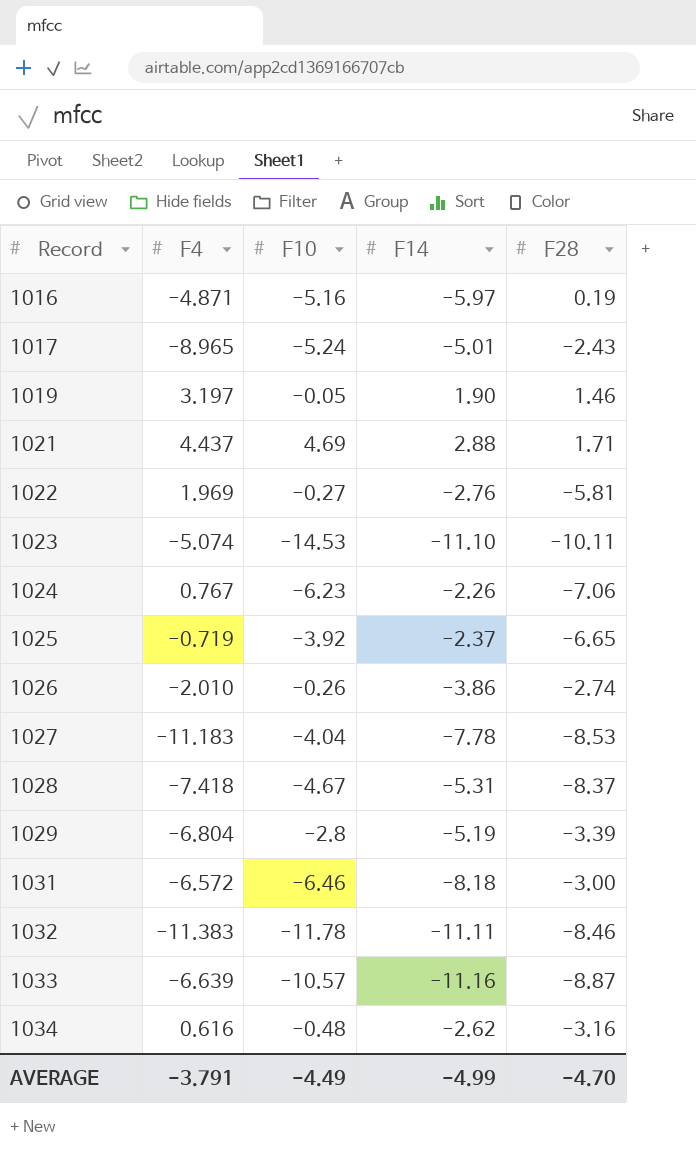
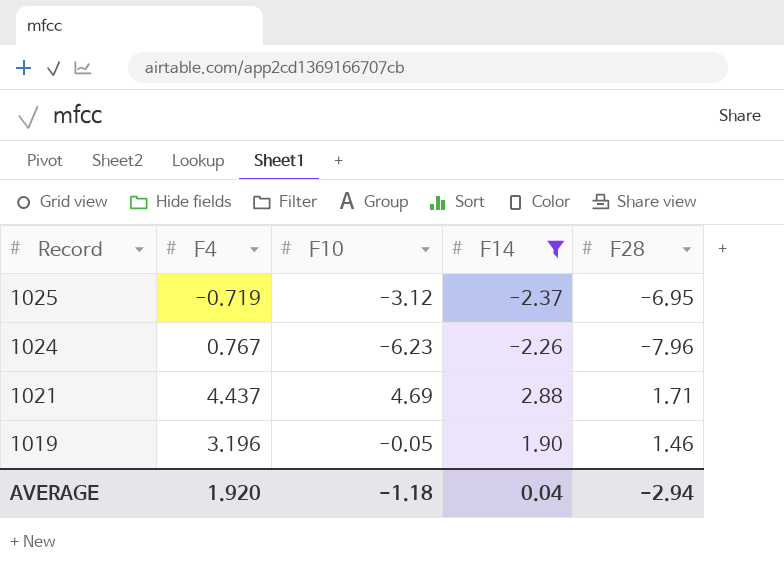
filter: none -> F14 >= -2.37
row order: Record ascending -> Record descending
1025 | F10: -3.92 -> -3.12
1025 | F28: -6.65 -> -6.95
1024 | F28: -7.06 -> -7.96
1019 | F4: 3.197 -> 3.196
AVERAGE | F4: -3.791 -> 1.920
AVERAGE | F10: -4.49 -> -1.18
AVERAGE | F14: -4.99 -> 0.04
AVERAGE | F28: -4.70 -> -2.94

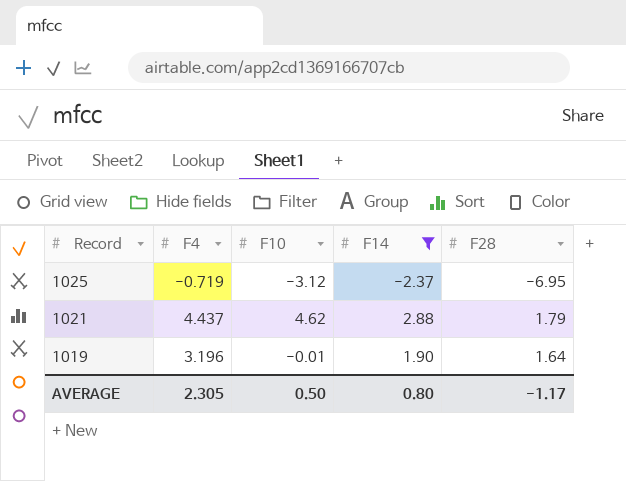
row 1024: 0.767 | -6.23 | -2.26 | -7.96 -> none
1021 | F10: 4.69 -> 4.62
1021 | F28: 1.71 -> 1.79
1019 | F10: -0.05 -> -0.01
1019 | F28: 1.46 -> 1.64
AVERAGE | F4: 1.920 -> 2.305
AVERAGE | F10: -1.18 -> 0.50
AVERAGE | F14: 0.04 -> 0.80
AVERAGE | F28: -2.94 -> -1.17

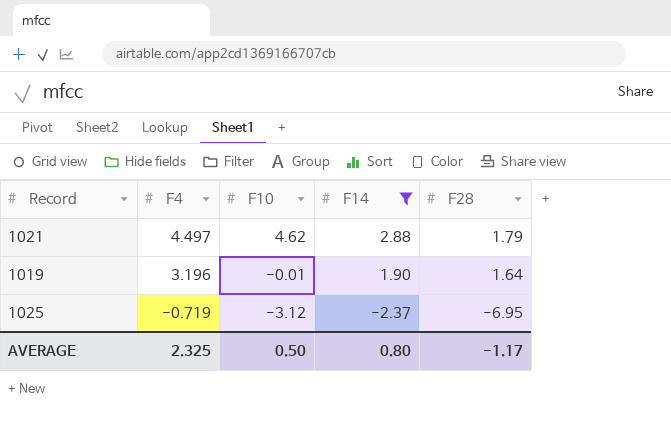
row order: Record descending -> F4 descending
1021 | F4: 4.437 -> 4.497
AVERAGE | F4: 2.305 -> 2.325

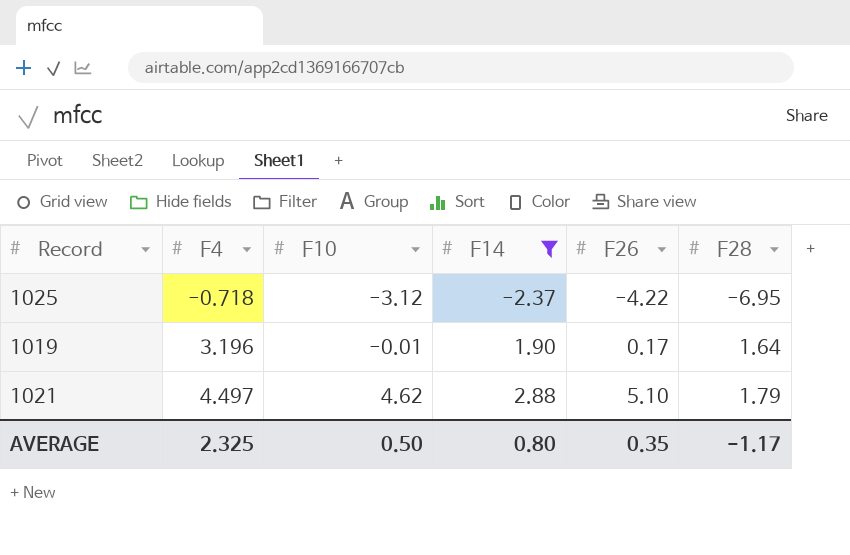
row order: F4 descending -> F4 ascending
column F26 | position: none -> 5
1025 | F4: -0.719 -> -0.718

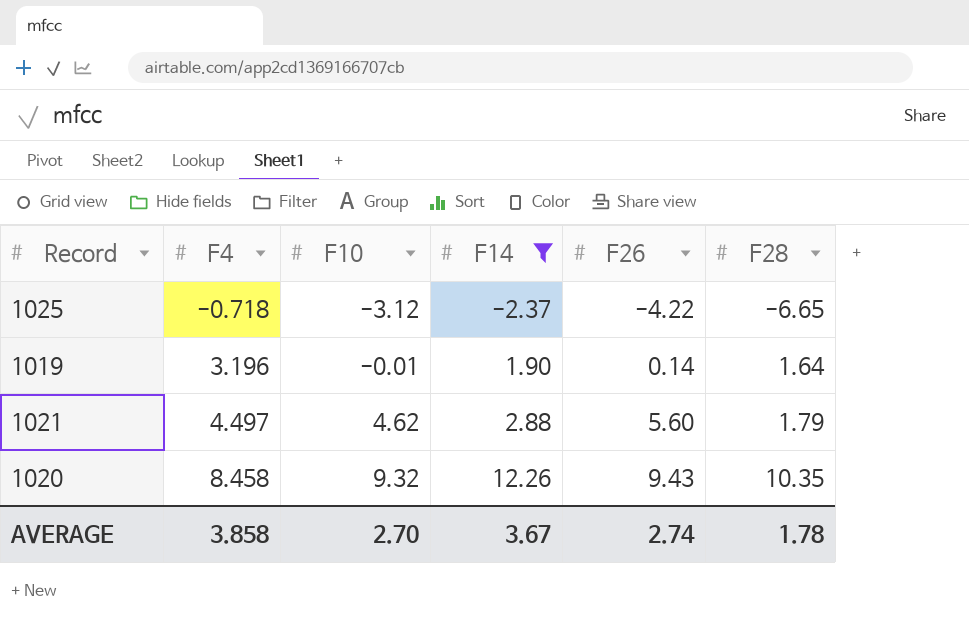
1025 | F28: -6.95 -> -6.65
1019 | F26: 0.17 -> 0.14
1021 | F26: 5.10 -> 5.60
row 1020: none -> 8.458 | 9.32 | 12.26 | 9.43 | 10.35
AVERAGE | F4: 2.325 -> 3.858
AVERAGE | F10: 0.50 -> 2.70
AVERAGE | F14: 0.80 -> 3.67
AVERAGE | F26: 0.35 -> 2.74
AVERAGE | F28: -1.17 -> 1.78

